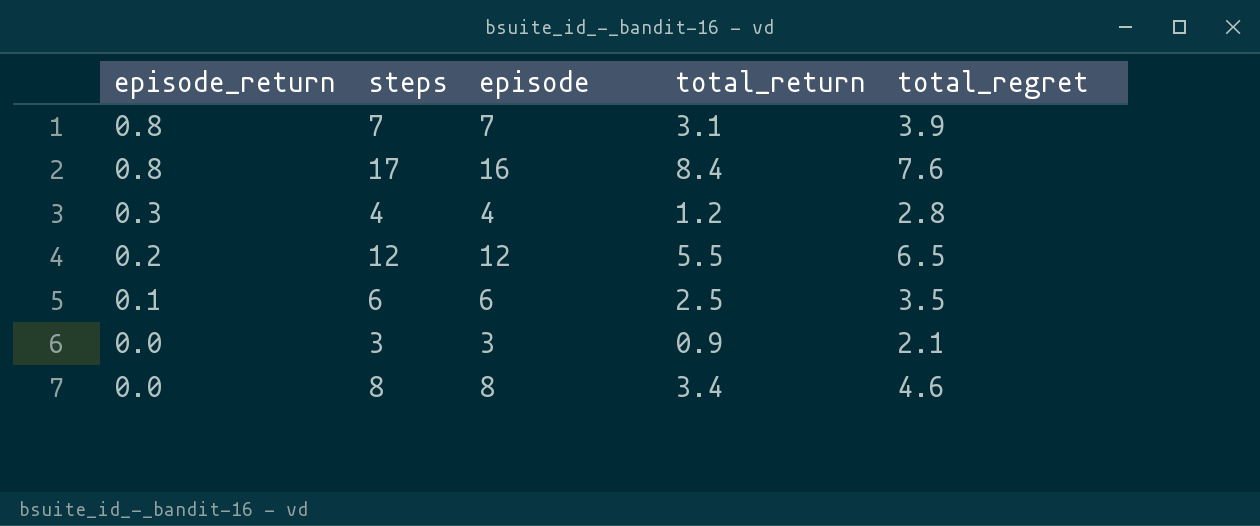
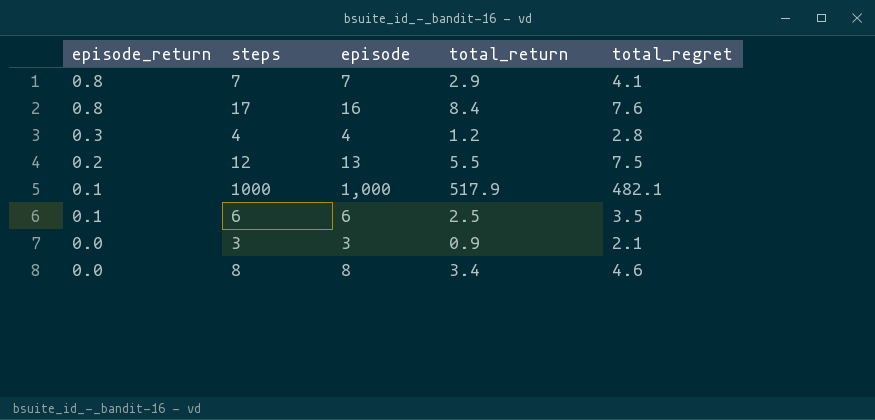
7 | total_return: 3.1 -> 2.9
7 | total_regret: 3.9 -> 4.1
12 | episode: 12 -> 13
12 | total_regret: 6.5 -> 7.5
row 1000: none -> 0.1 | 1,000 | 517.9 | 482.1

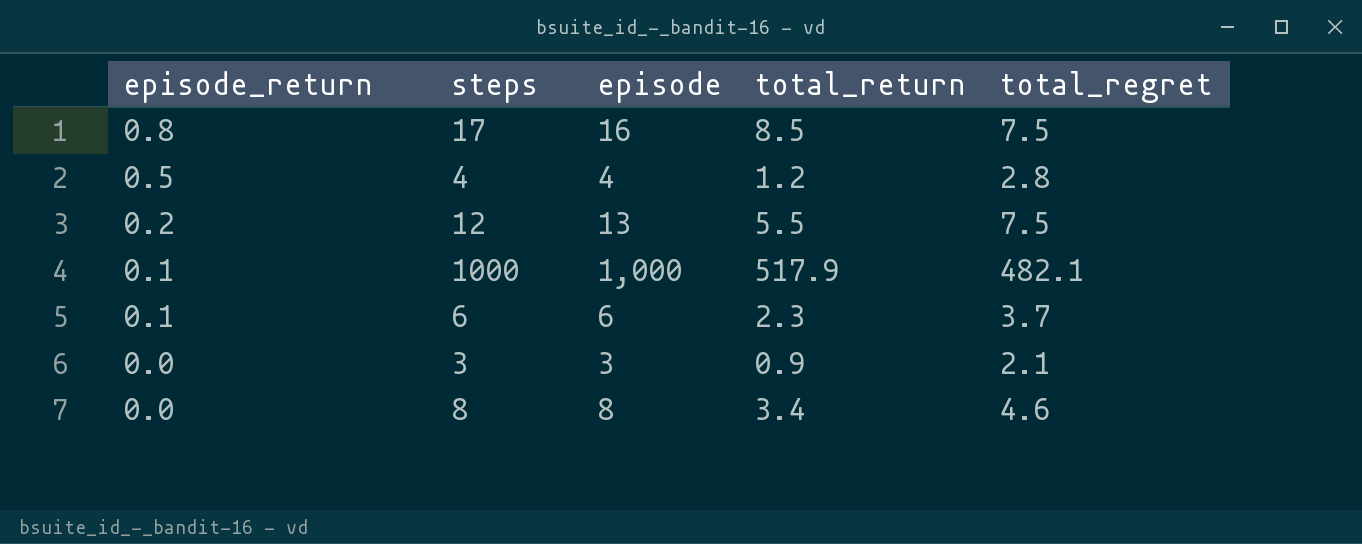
row 7: 0.8 | 7 | 2.9 | 4.1 -> none
17 | total_return: 8.4 -> 8.5
17 | total_regret: 7.6 -> 7.5
4 | episode_return: 0.3 -> 0.5
6 | total_return: 2.5 -> 2.3
6 | total_regret: 3.5 -> 3.7

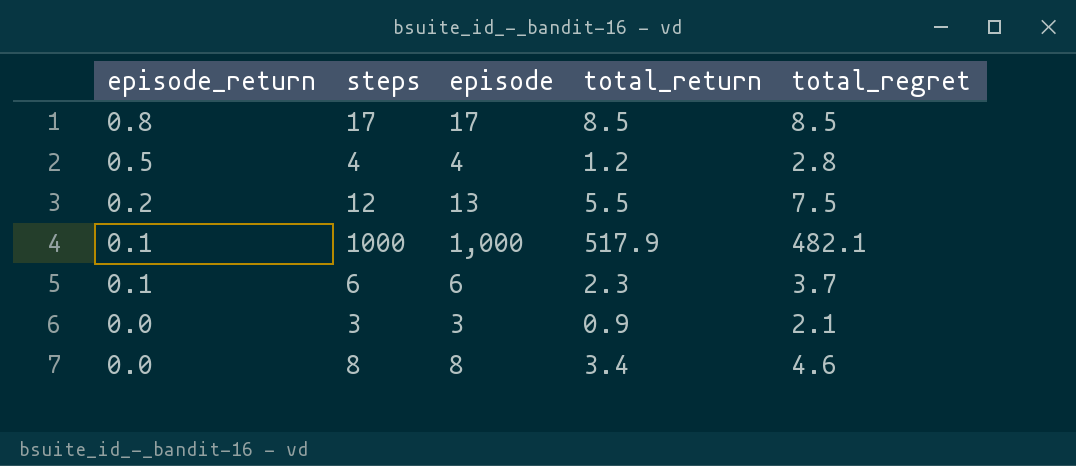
17 | episode: 16 -> 17
17 | total_regret: 7.5 -> 8.5

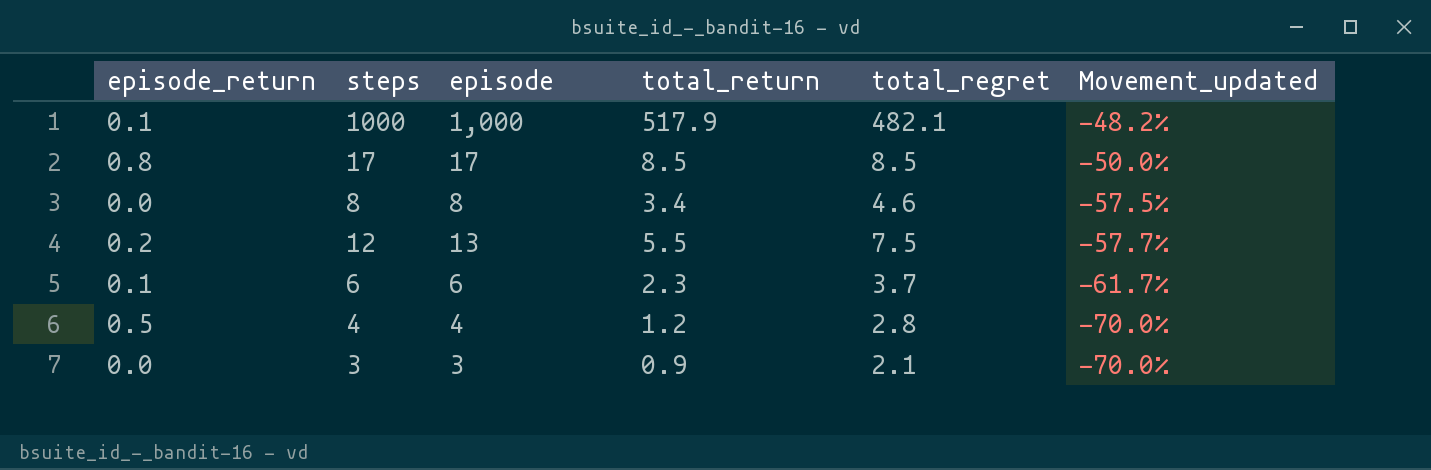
row order: episode_return descending -> Movement_updated descending
column Movement_updated | formula: none -> ([total_return] - [episode]) / [episode]

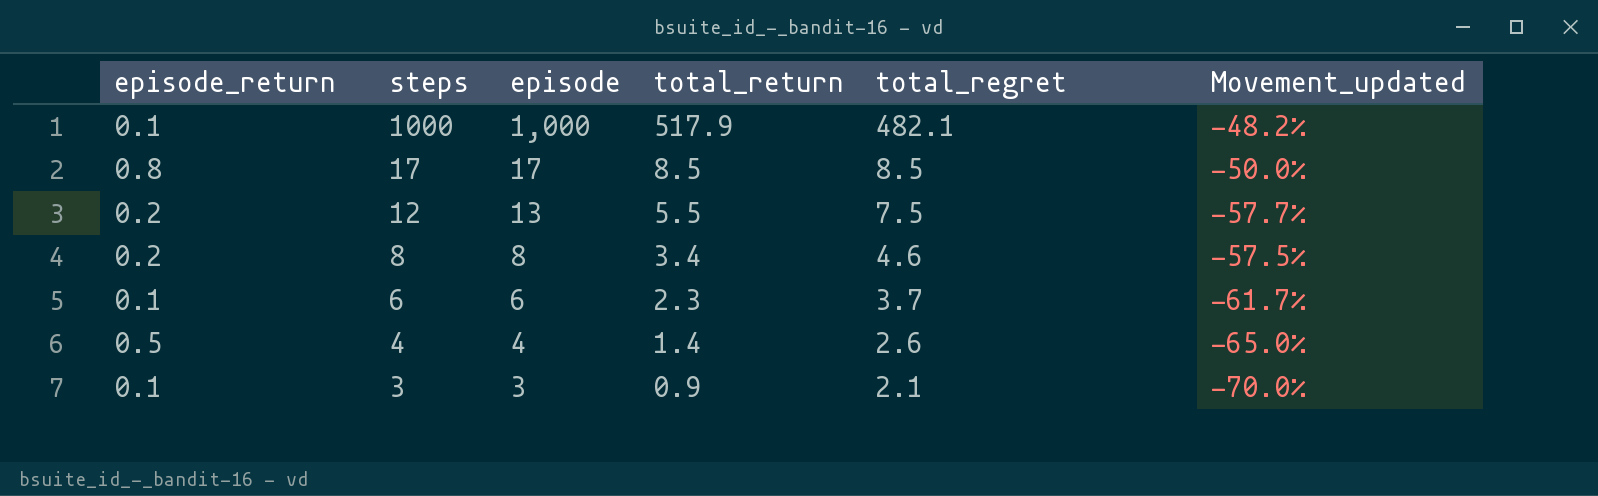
row order: Movement_updated descending -> steps descending
8 | episode_return: 0.0 -> 0.2
4 | total_return: 1.2 -> 1.4
4 | total_regret: 2.8 -> 2.6
4 | Movement_updated: -70.0% -> -65.0%
3 | episode_return: 0.0 -> 0.1

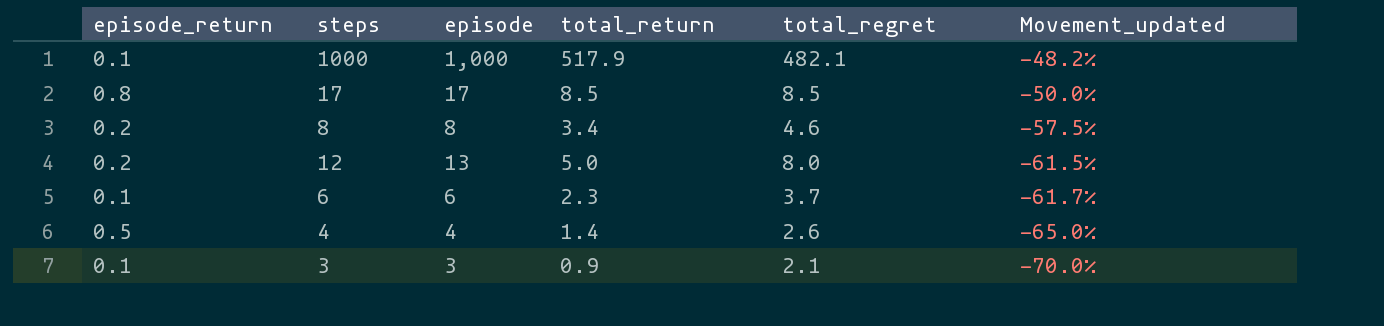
row order: steps descending -> Movement_updated descending
12 | total_return: 5.5 -> 5.0
12 | total_regret: 7.5 -> 8.0
12 | Movement_updated: -57.7% -> -61.5%

